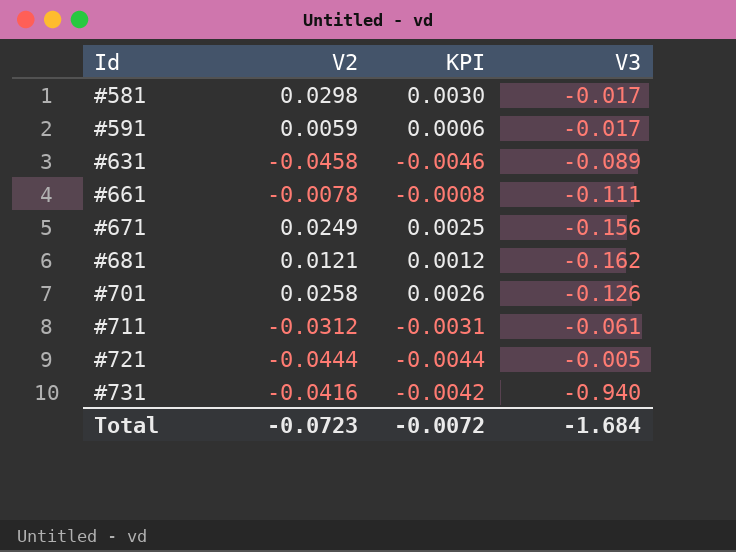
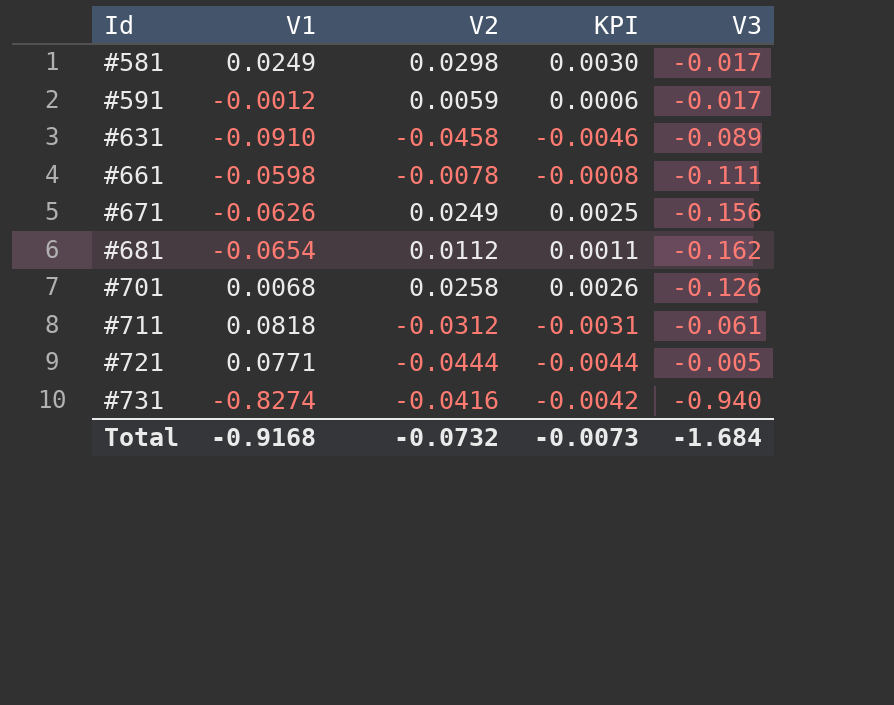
column V1 | position: none -> 2
#681 | V2: 0.0121 -> 0.0112
#681 | KPI: 0.0012 -> 0.0011
Total | V2: -0.0723 -> -0.0732
Total | KPI: -0.0072 -> -0.0073

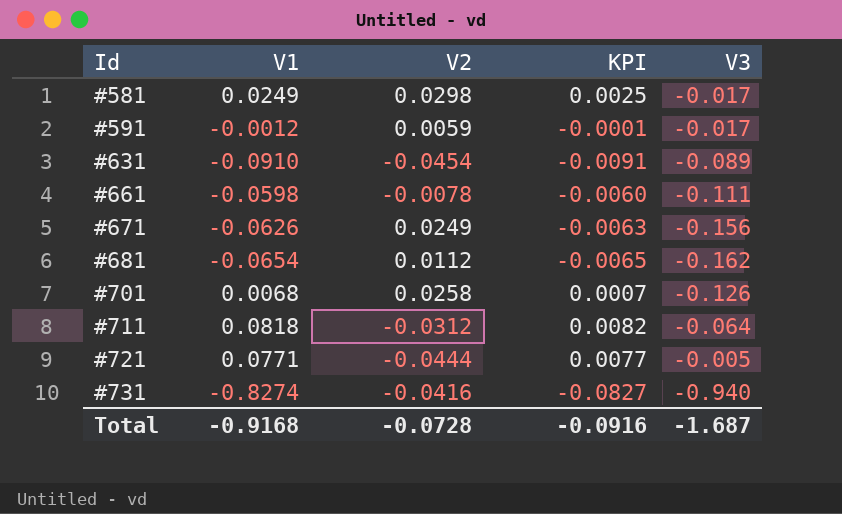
column KPI | formula: [V2] * 0.1 -> [V1] * 0.1
#631 | V2: -0.0458 -> -0.0454
#711 | V3: -0.061 -> -0.064
Total | V2: -0.0732 -> -0.0728
Total | KPI: -0.0073 -> -0.0916
Total | V3: -1.684 -> -1.687

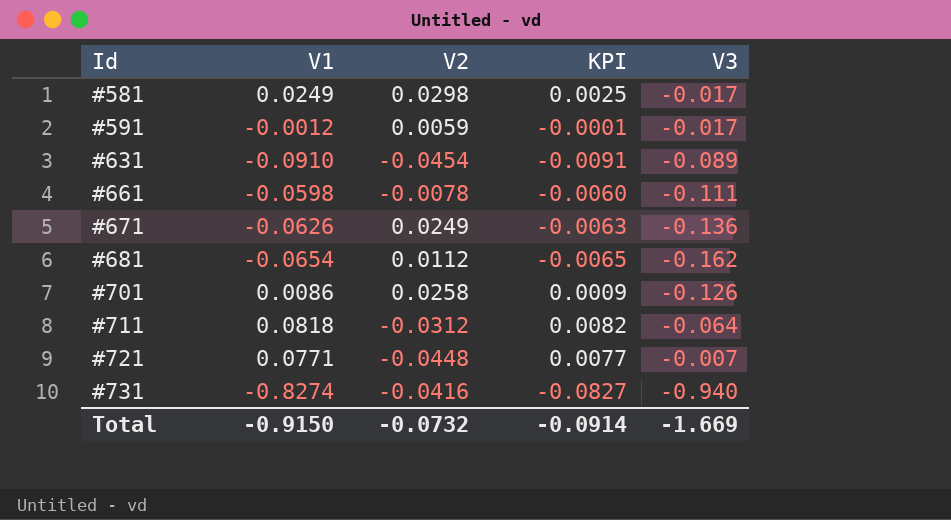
#671 | V3: -0.156 -> -0.136
#701 | V1: 0.0068 -> 0.0086
#701 | KPI: 0.0007 -> 0.0009
#721 | V2: -0.0444 -> -0.0448
#721 | V3: -0.005 -> -0.007
Total | V1: -0.9168 -> -0.9150
Total | V2: -0.0728 -> -0.0732
Total | KPI: -0.0916 -> -0.0914
Total | V3: -1.687 -> -1.669

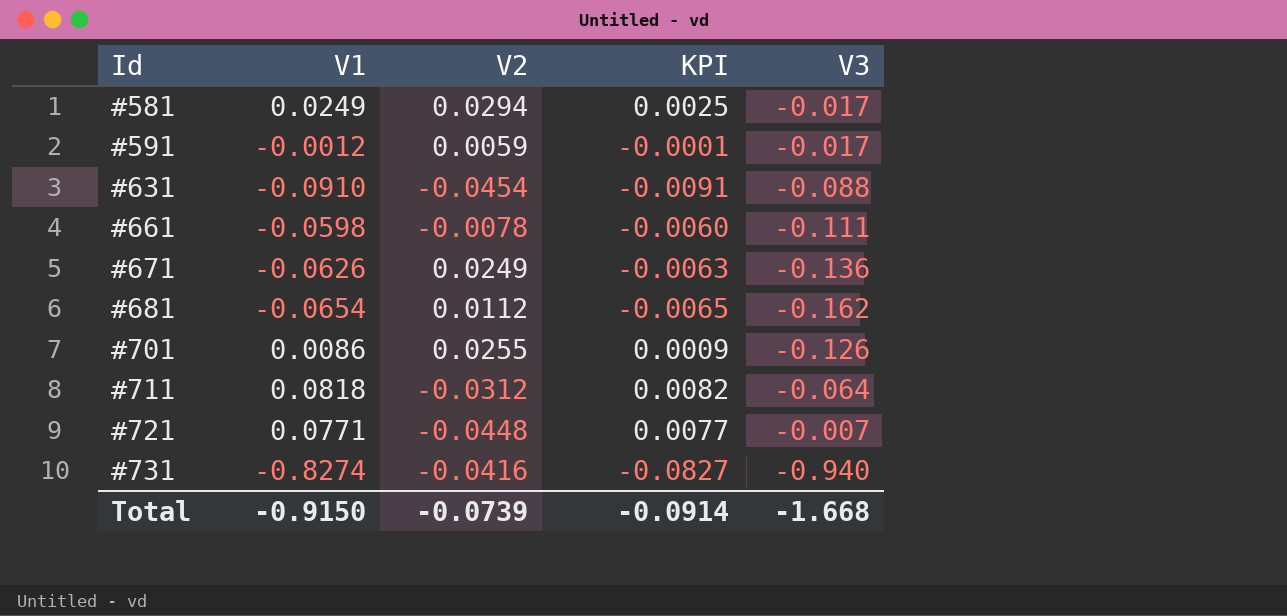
#581 | V2: 0.0298 -> 0.0294
#631 | V3: -0.089 -> -0.088
#701 | V2: 0.0258 -> 0.0255
Total | V2: -0.0732 -> -0.0739
Total | V3: -1.669 -> -1.668

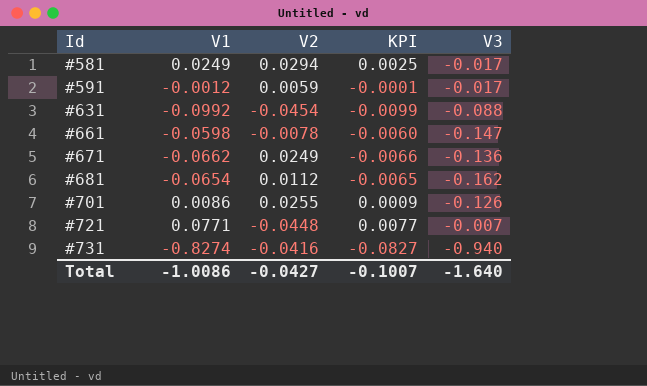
row #711: 0.0818 | -0.0312 | 0.0082 | -0.064 -> none
#631 | V1: -0.0910 -> -0.0992
#631 | KPI: -0.0091 -> -0.0099
#661 | V3: -0.111 -> -0.147
#671 | V1: -0.0626 -> -0.0662
#671 | KPI: -0.0063 -> -0.0066
Total | V1: -0.9150 -> -1.0086
Total | V2: -0.0739 -> -0.0427
Total | KPI: -0.0914 -> -0.1007
Total | V3: -1.668 -> -1.640

